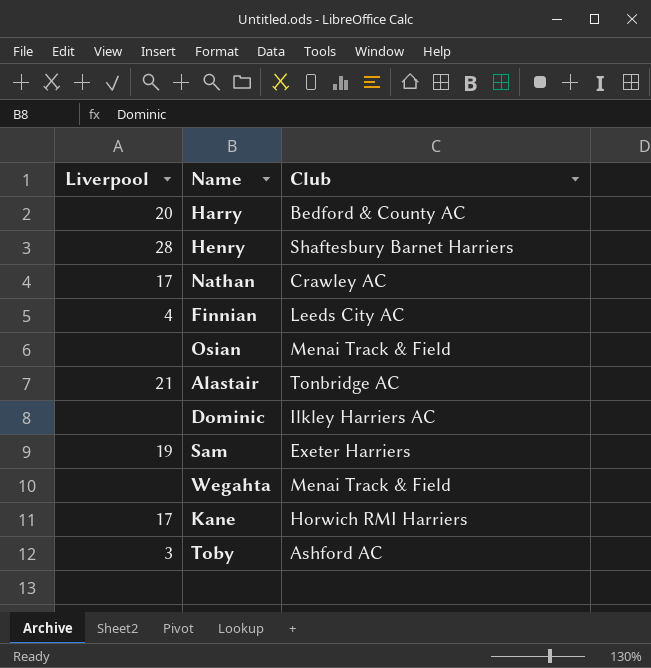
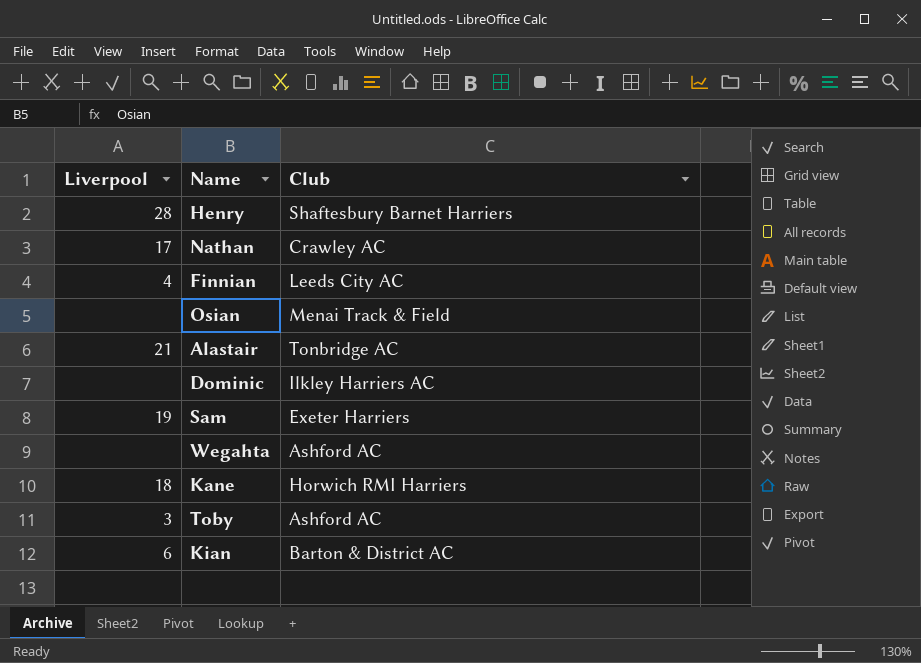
row Harry: 20 | Bedford & County AC -> none
Wegahta | Club: Menai Track & Field -> Ashford AC
Kane | Liverpool: 17 -> 18
row Kian: none -> 6 | Barton & District AC

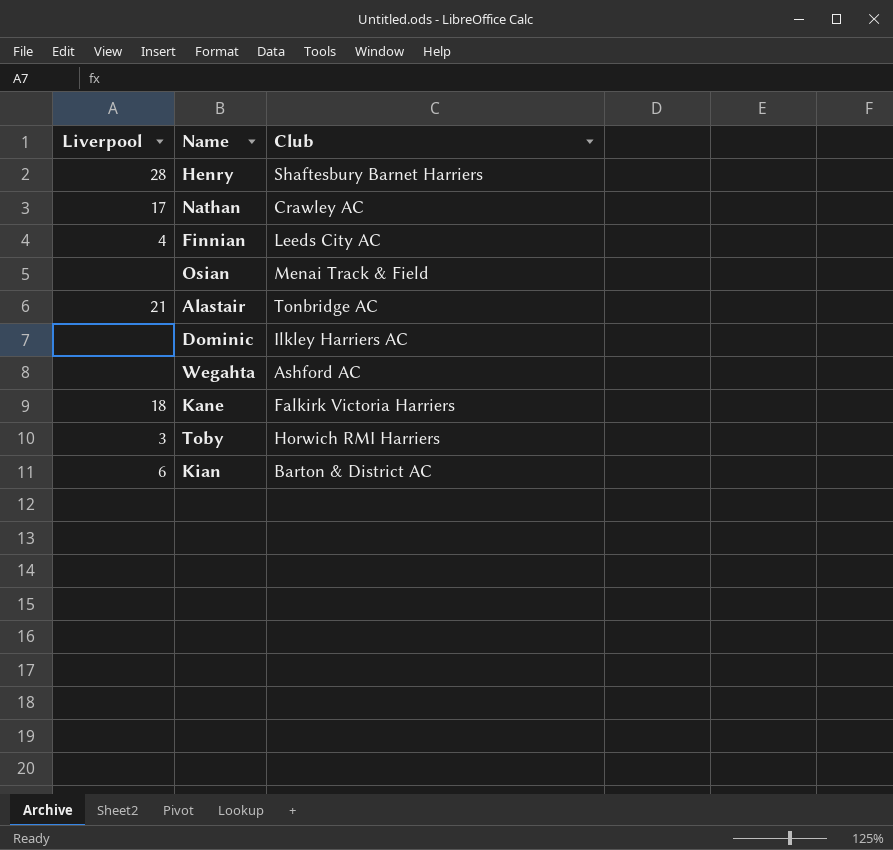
row Sam: 19 | Exeter Harriers -> none
Kane | Club: Horwich RMI Harriers -> Falkirk Victoria Harriers
Toby | Club: Ashford AC -> Horwich RMI Harriers

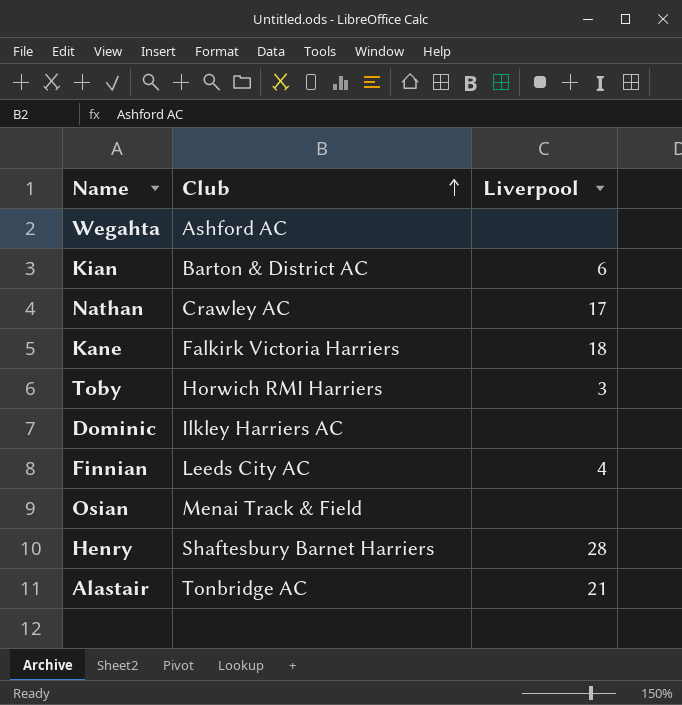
row order: none -> Club ascending
column Liverpool | position: 1 -> 3

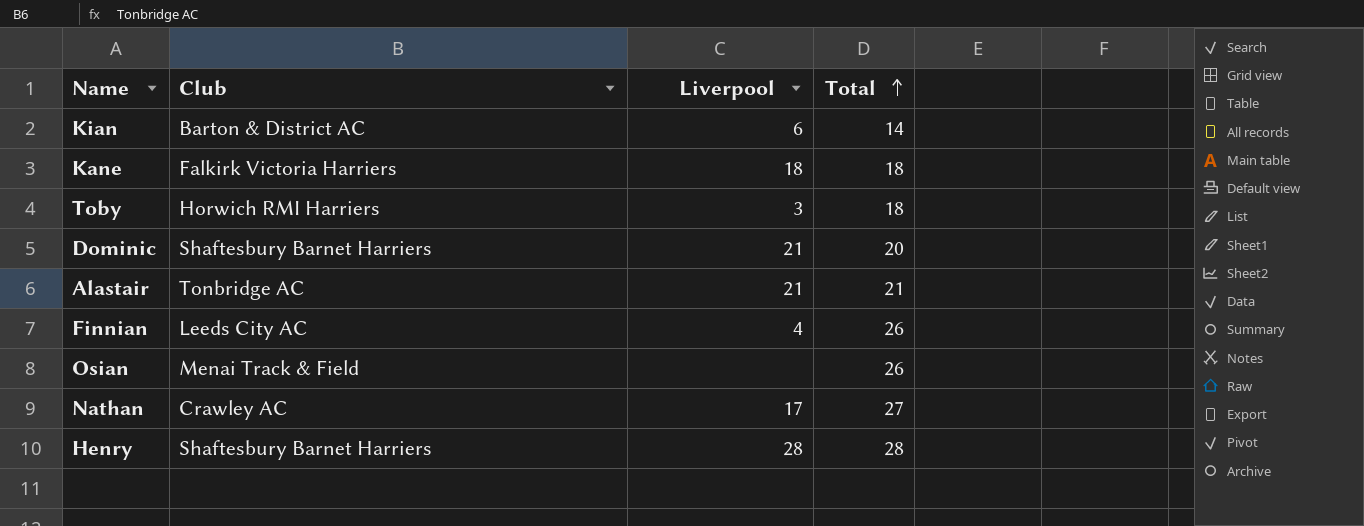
row order: Club ascending -> Total ascending
column Total | position: none -> 4
row Wegahta: Ashford AC | none -> none
Dominic | Club: Ilkley Harriers AC -> Shaftesbury Barnet Harriers
Dominic | Liverpool: none -> 21

